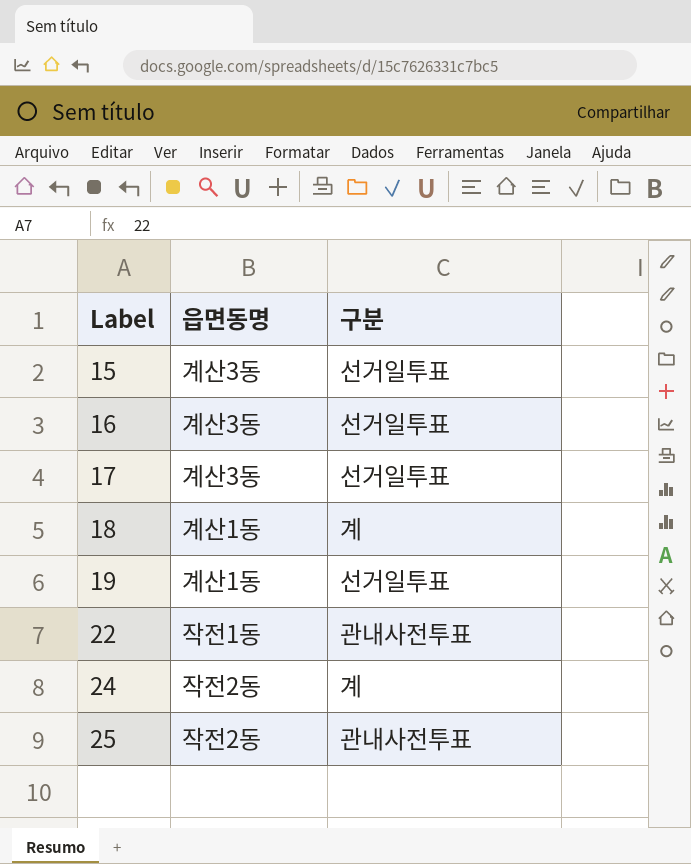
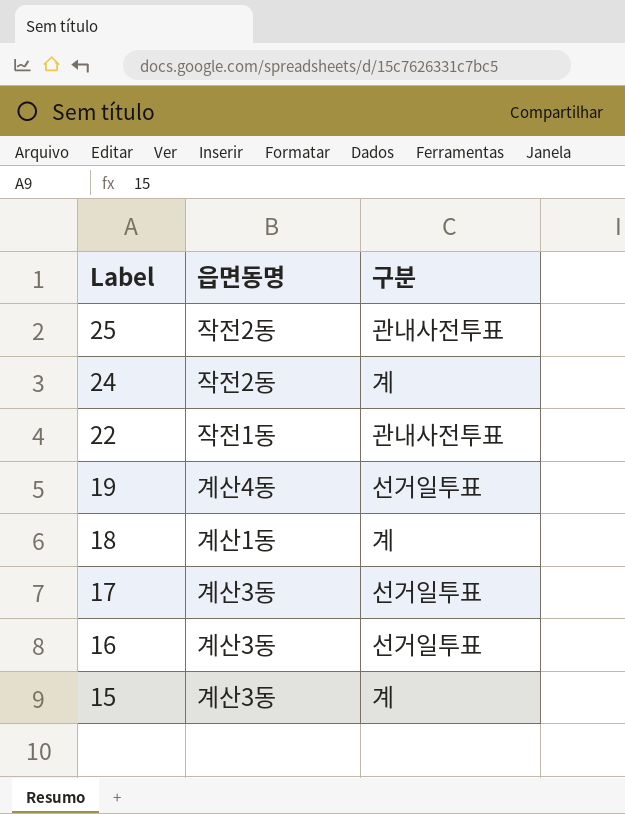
row order: Label ascending -> Label descending
19 | 읍면동명: 계산1동 -> 계산4동
15 | 구분: 선거일투표 -> 계

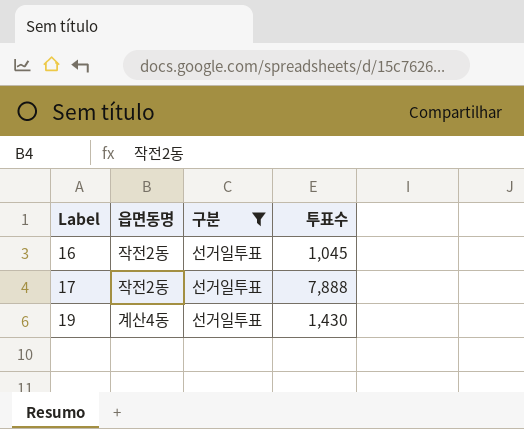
filter: none -> 구분 = 선거일투표
row order: Label descending -> Label ascending
column 투표수 | position: none -> 4
16 | 읍면동명: 계산3동 -> 작전2동
17 | 읍면동명: 계산3동 -> 작전2동

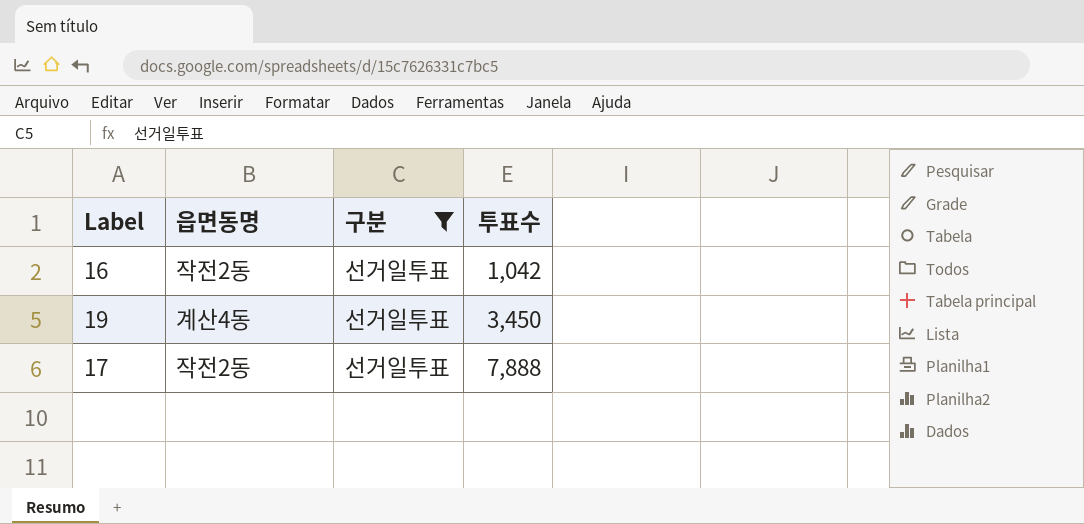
row order: Label ascending -> 투표수 ascending
16 | 투표수: 1,045 -> 1,042
19 | 투표수: 1,430 -> 3,450

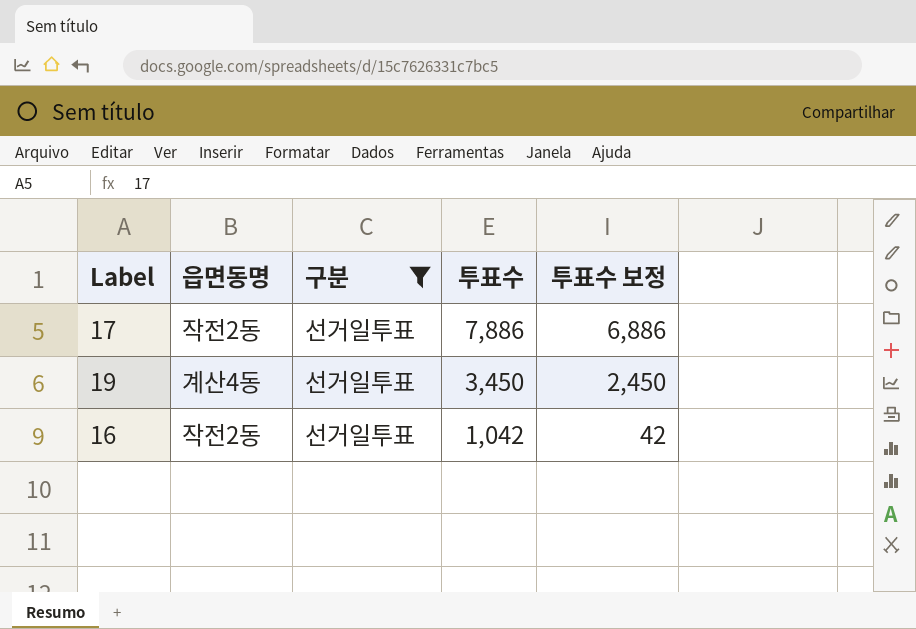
row order: 투표수 ascending -> 투표수 descending
column 투표수 보정 | formula: none -> [투표수] - 1000
17 | 투표수: 7,888 -> 7,886

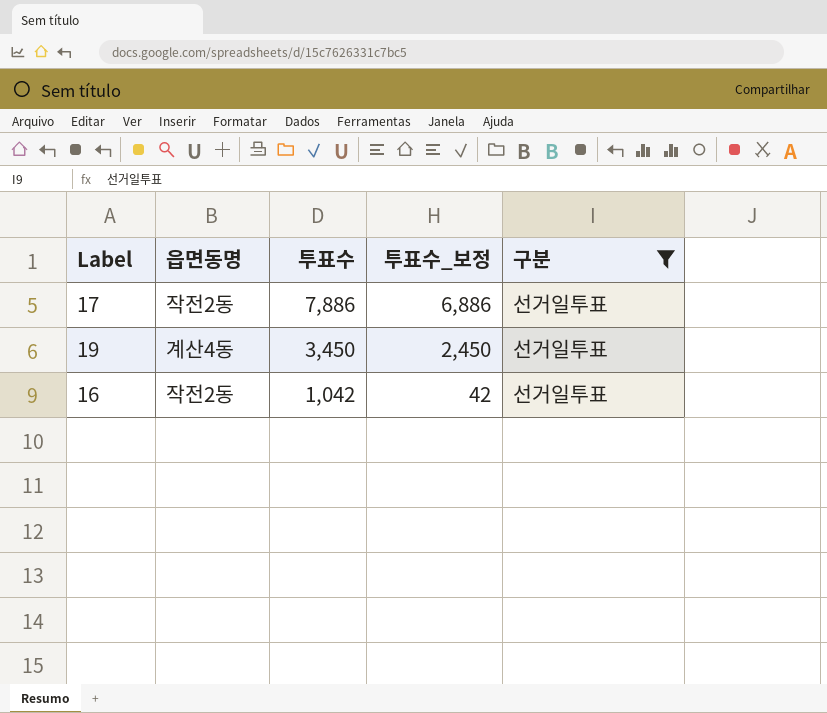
column name: 투표수 보정 -> 투표수_보정
column 구분 | position: 3 -> 5

